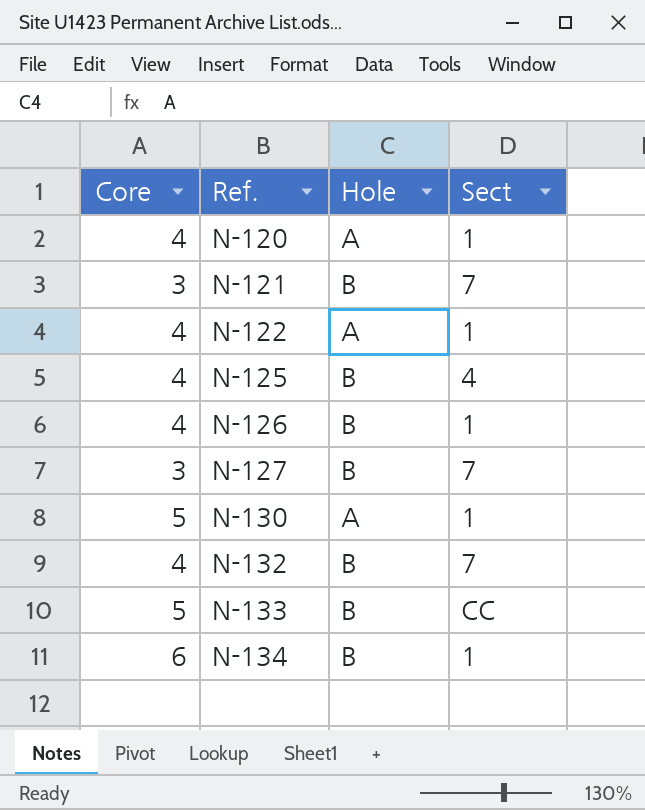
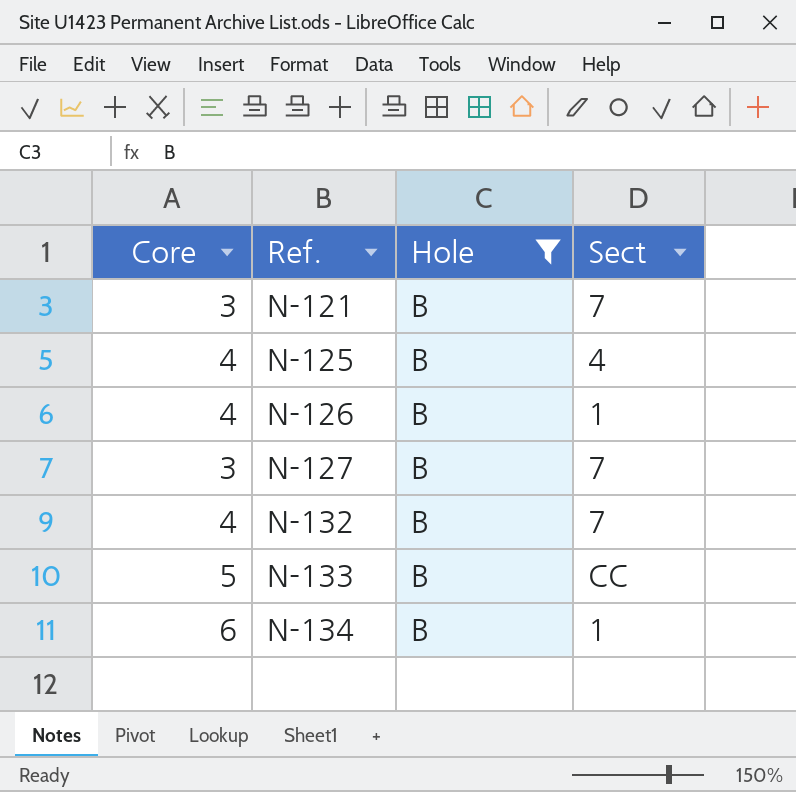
filter: none -> Hole = B

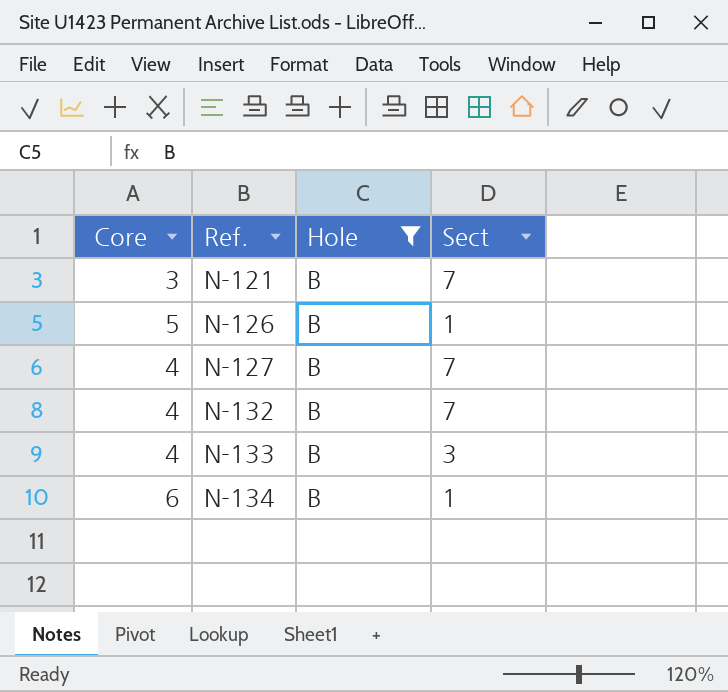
row N-125: 4 | B | 4 -> none
N-126 | Core: 4 -> 5
N-127 | Core: 3 -> 4
N-133 | Core: 5 -> 4
N-133 | Sect: CC -> 3

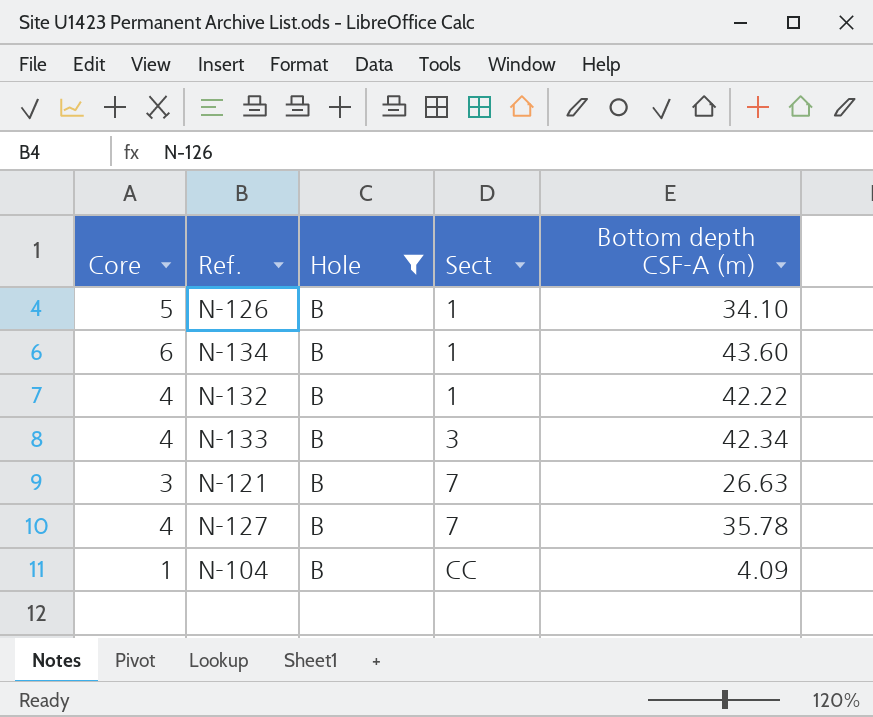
row order: Ref. ascending -> Sect ascending
column Bottom depth CSF-A (m) | position: none -> 5
N-132 | Sect: 7 -> 1
row N-104: none -> 1 | B | CC | 4.09

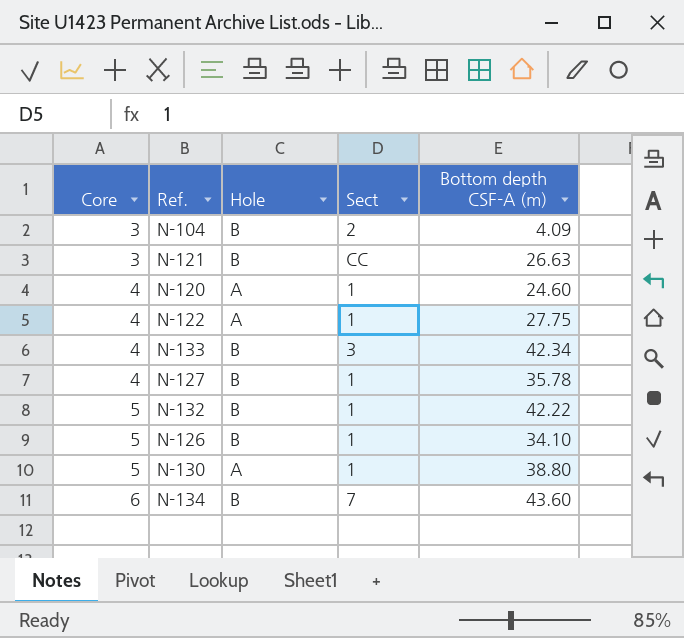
filter: Hole = B -> none
row order: Sect ascending -> Core ascending
N-104 | Core: 1 -> 3
N-104 | Sect: CC -> 2
N-121 | Sect: 7 -> CC
N-127 | Sect: 7 -> 1
N-132 | Core: 4 -> 5
N-134 | Sect: 1 -> 7

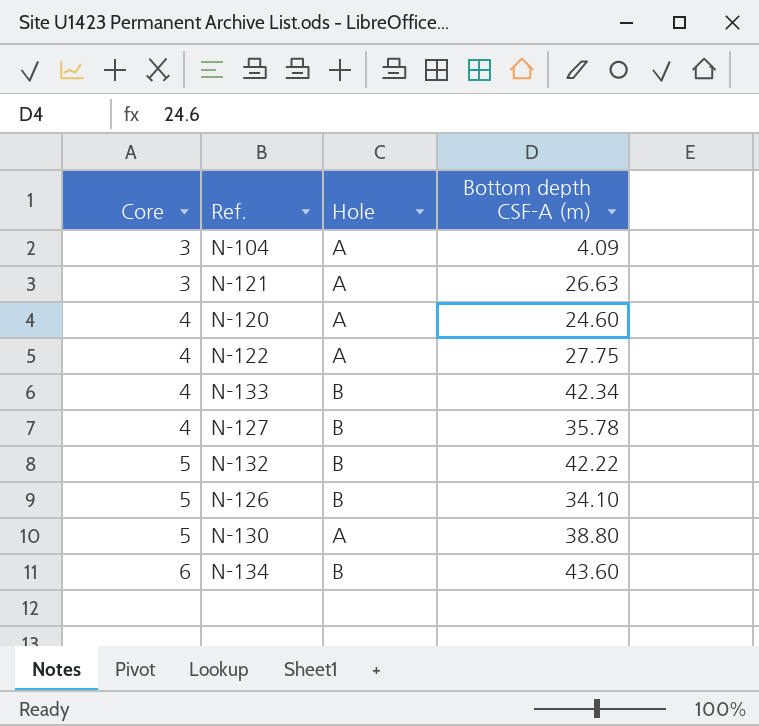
column Sect | position: 4 -> none
N-104 | Hole: B -> A
N-121 | Hole: B -> A

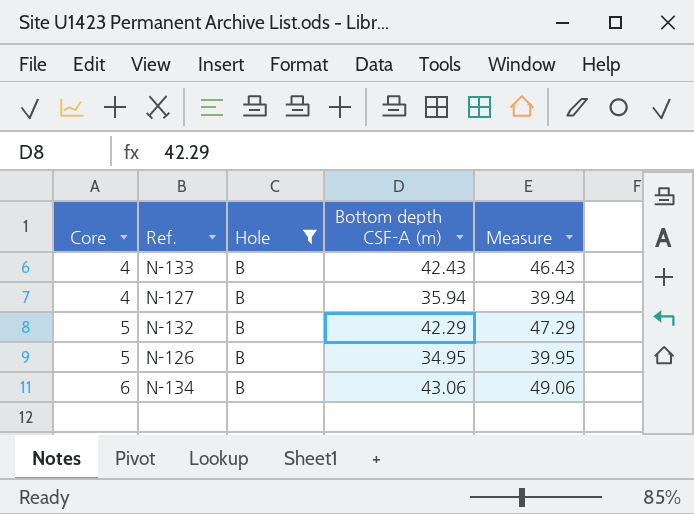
filter: none -> Hole = B
column Measure | formula: none -> [Core] + [Bottom depth CSF-A (m)]
N-133 | Bottom depth CSF-A (m): 42.34 -> 42.43
N-127 | Bottom depth CSF-A (m): 35.78 -> 35.94
N-132 | Bottom depth CSF-A (m): 42.22 -> 42.29
N-126 | Bottom depth CSF-A (m): 34.10 -> 34.95
N-134 | Bottom depth CSF-A (m): 43.60 -> 43.06

